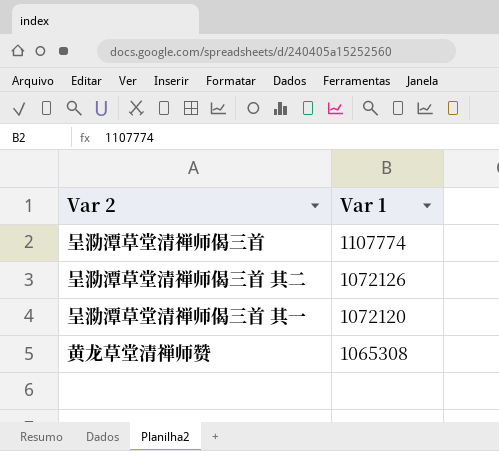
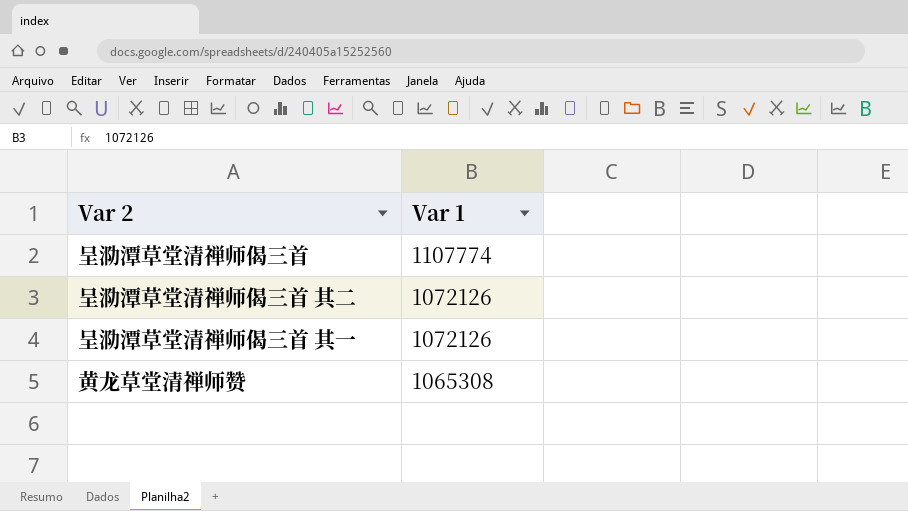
呈泐潭草堂清禅师偈三首 其一 | Var 1: 1072120 -> 1072126

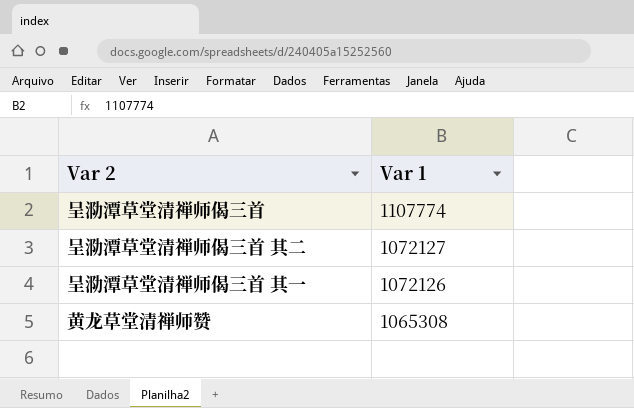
呈泐潭草堂清禅师偈三首 其二 | Var 1: 1072126 -> 1072127

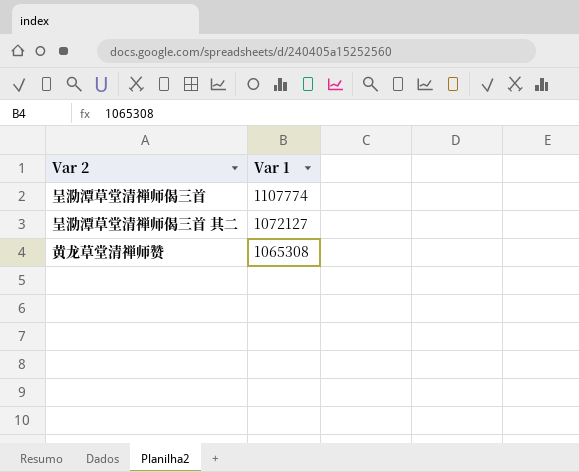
row 呈泐潭草堂清禅师偈三首 其一: 1072126 -> none

